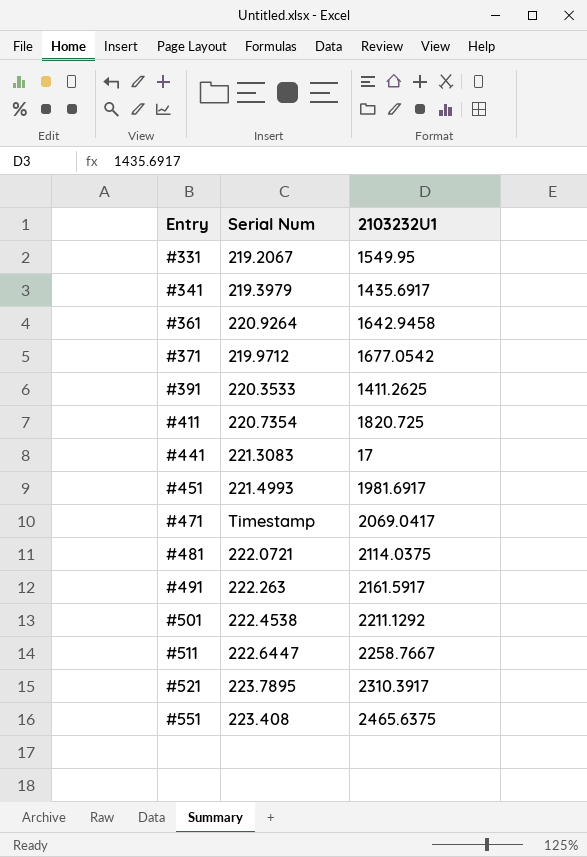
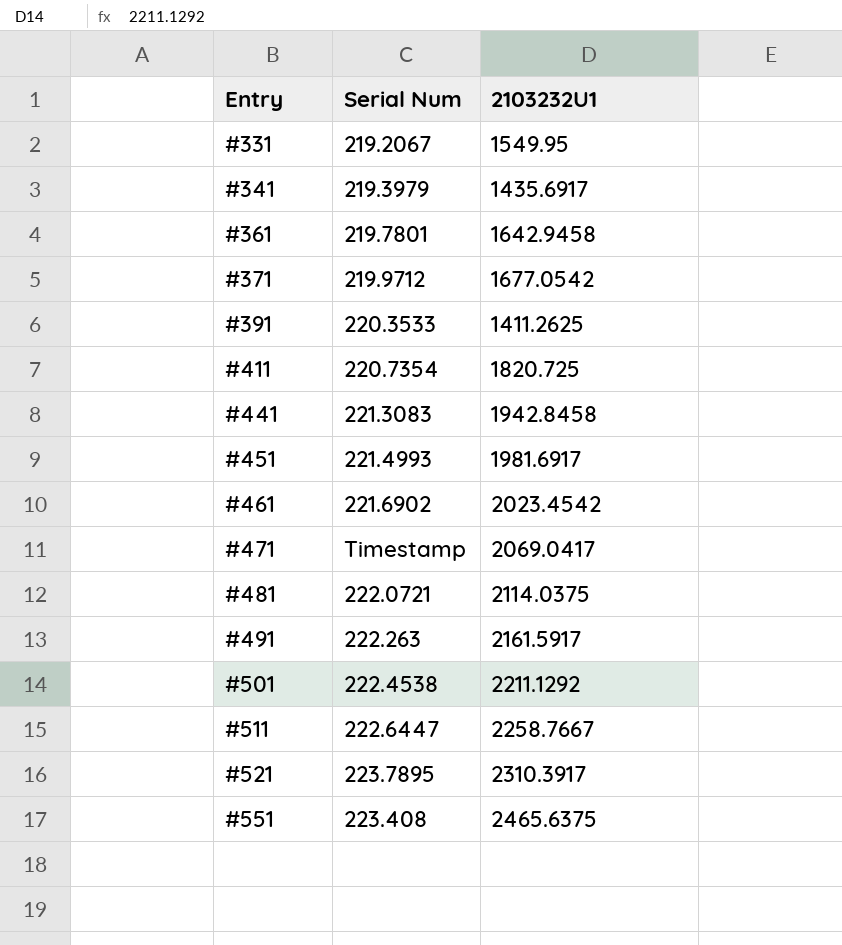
#361 | Serial Num: 220.9264 -> 219.7801
#441 | 2103232U1: 17 -> 1942.8458
row #461: none -> 221.6902 | 2023.4542

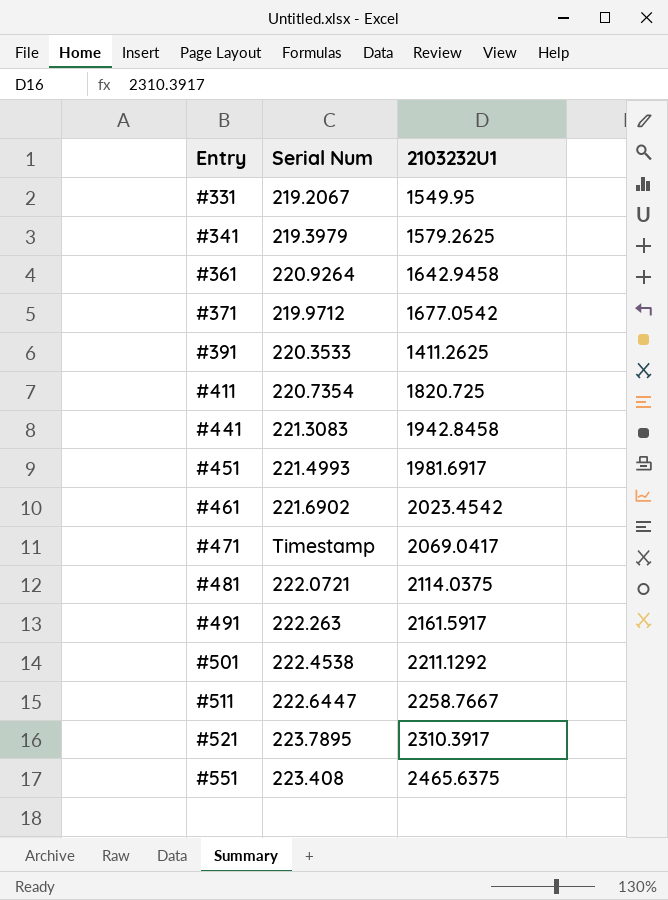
#341 | 2103232U1: 1435.6917 -> 1579.2625
#361 | Serial Num: 219.7801 -> 220.9264

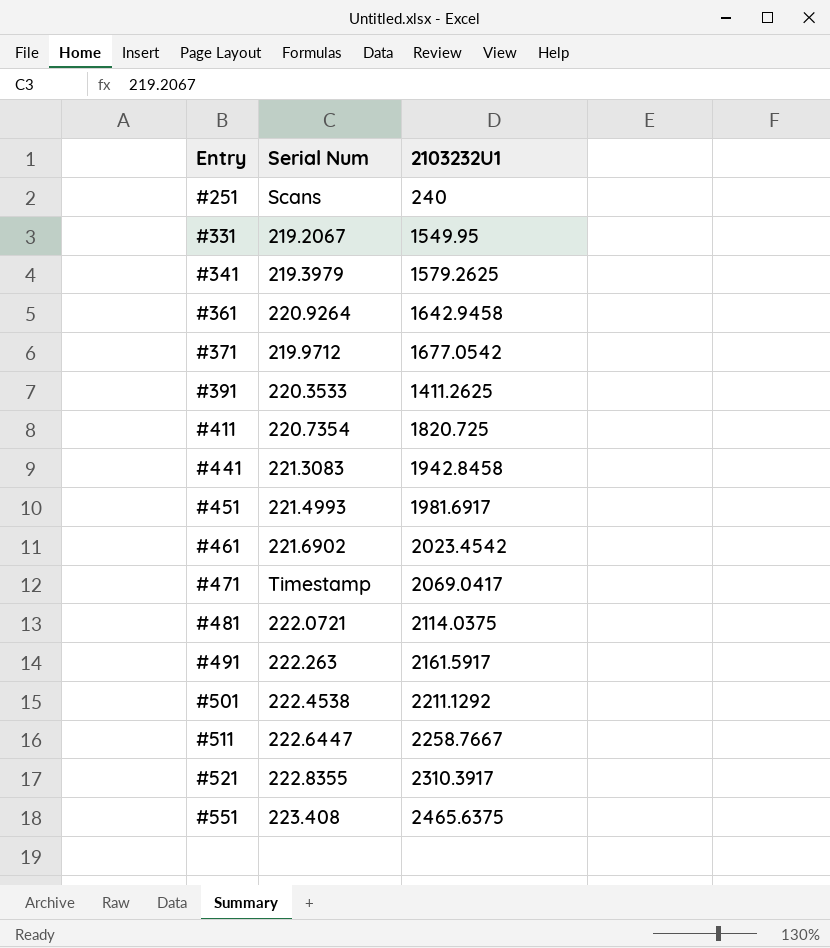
row #251: none -> Scans | 240
#521 | Serial Num: 223.7895 -> 222.8355

